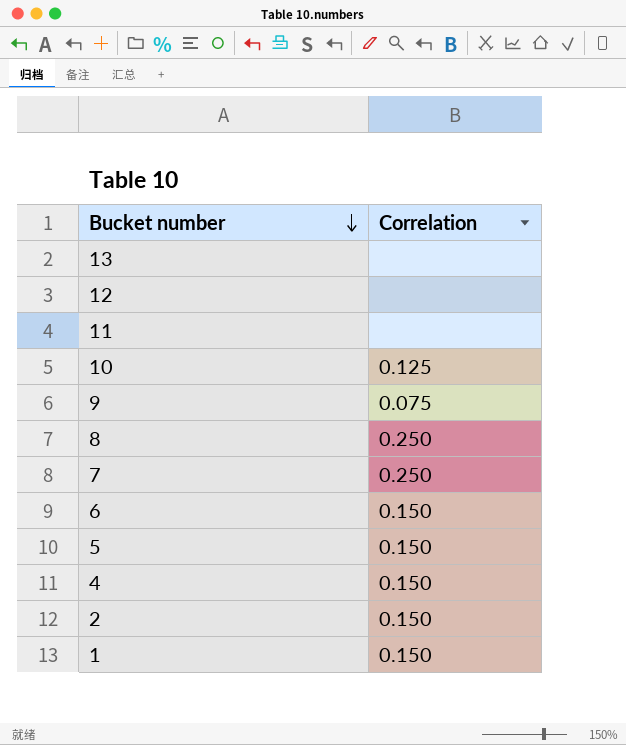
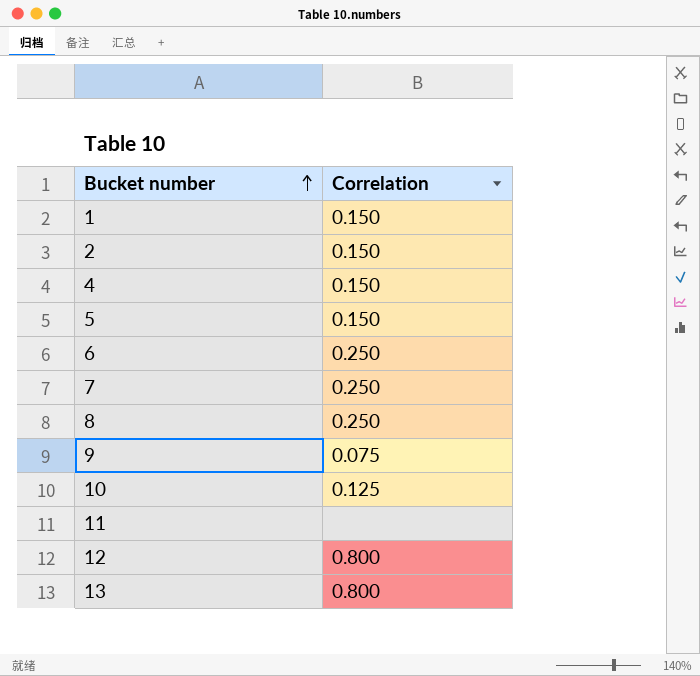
row order: Bucket number descending -> Bucket number ascending
6 | Correlation: 0.150 -> 0.250
12 | Correlation: none -> 0.800
13 | Correlation: none -> 0.800

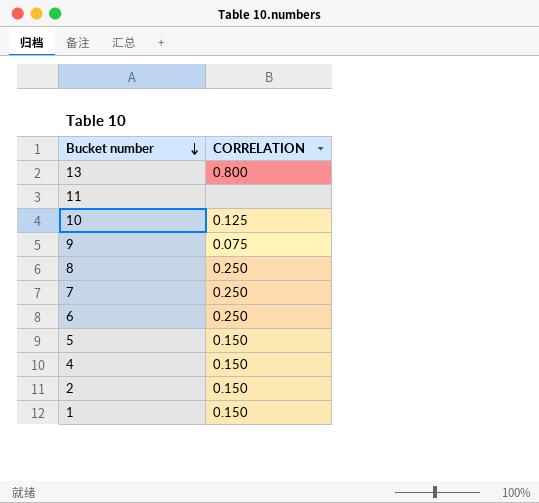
row order: Bucket number ascending -> Bucket number descending
column name: Correlation -> CORRELATION
row 12: 0.800 -> none

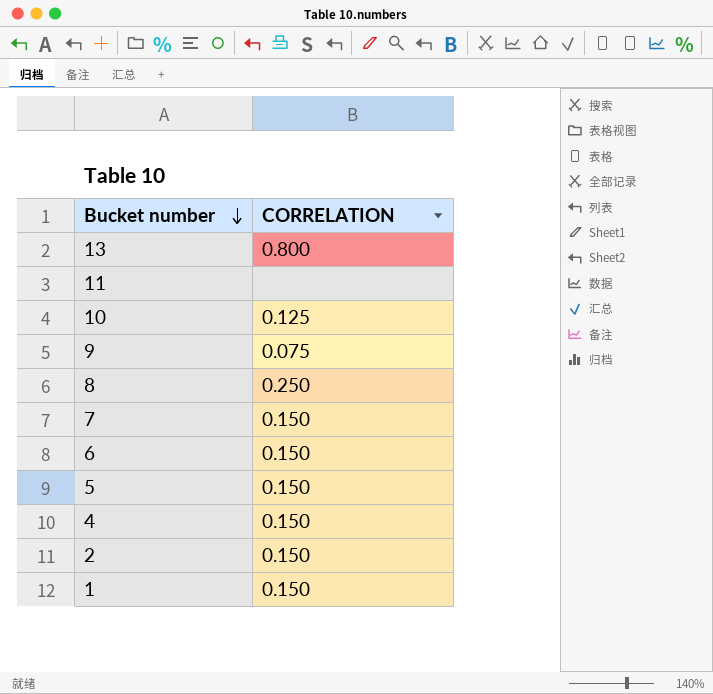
7 | CORRELATION: 0.250 -> 0.150
6 | CORRELATION: 0.250 -> 0.150

